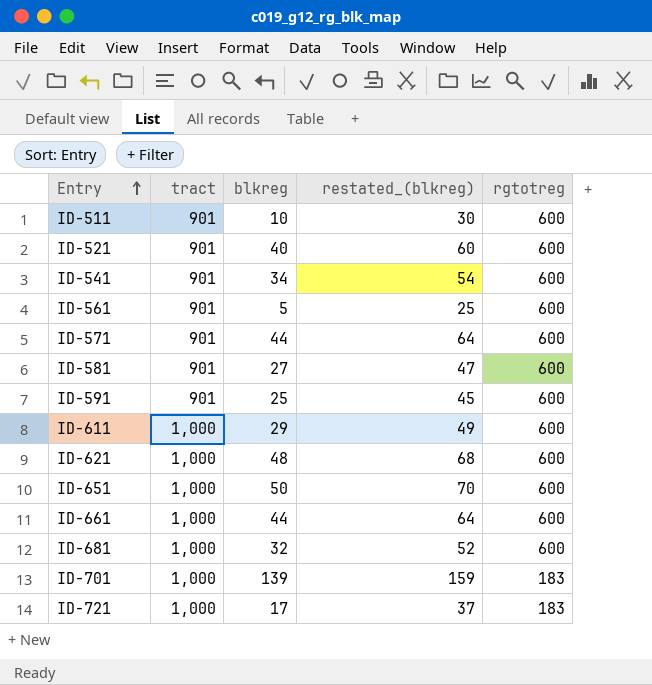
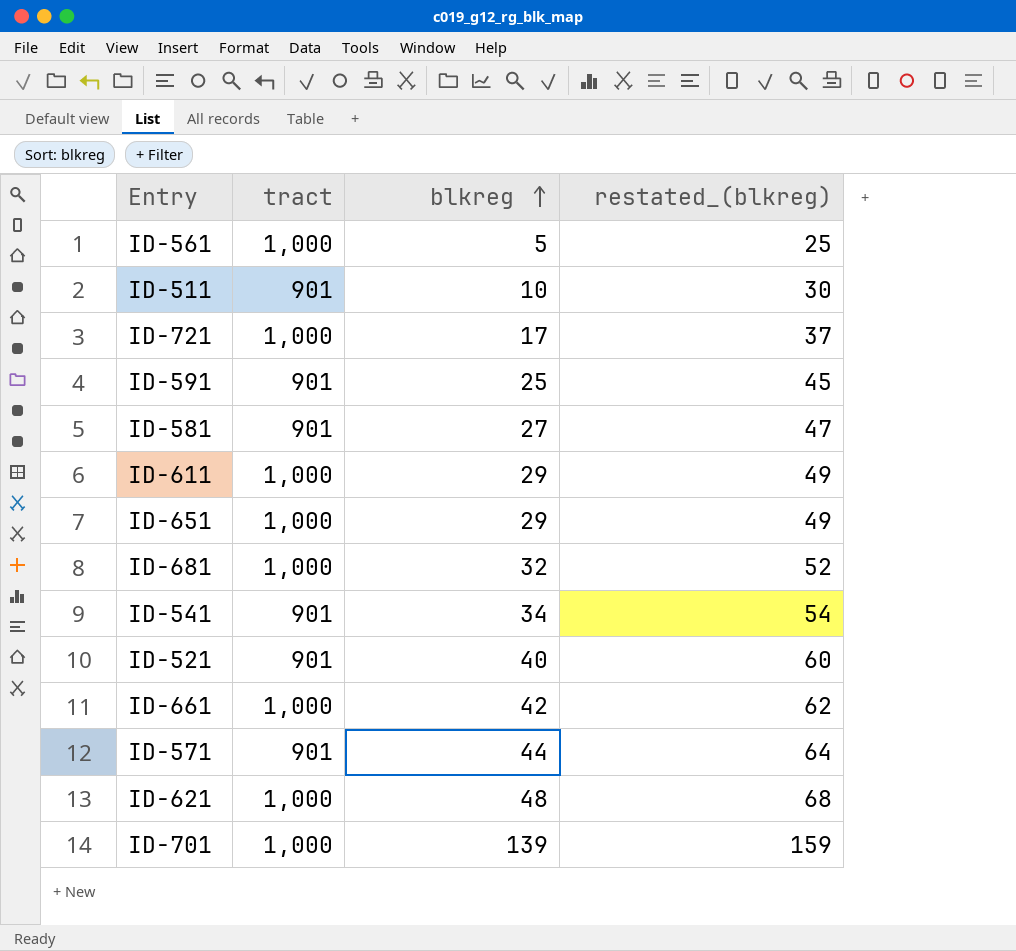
row order: Entry ascending -> blkreg ascending
column rgtotreg | position: 5 -> none
ID-561 | tract: 901 -> 1,000
ID-651 | blkreg: 50 -> 29
ID-651 | restated_(blkreg): 70 -> 49
ID-661 | blkreg: 44 -> 42
ID-661 | restated_(blkreg): 64 -> 62

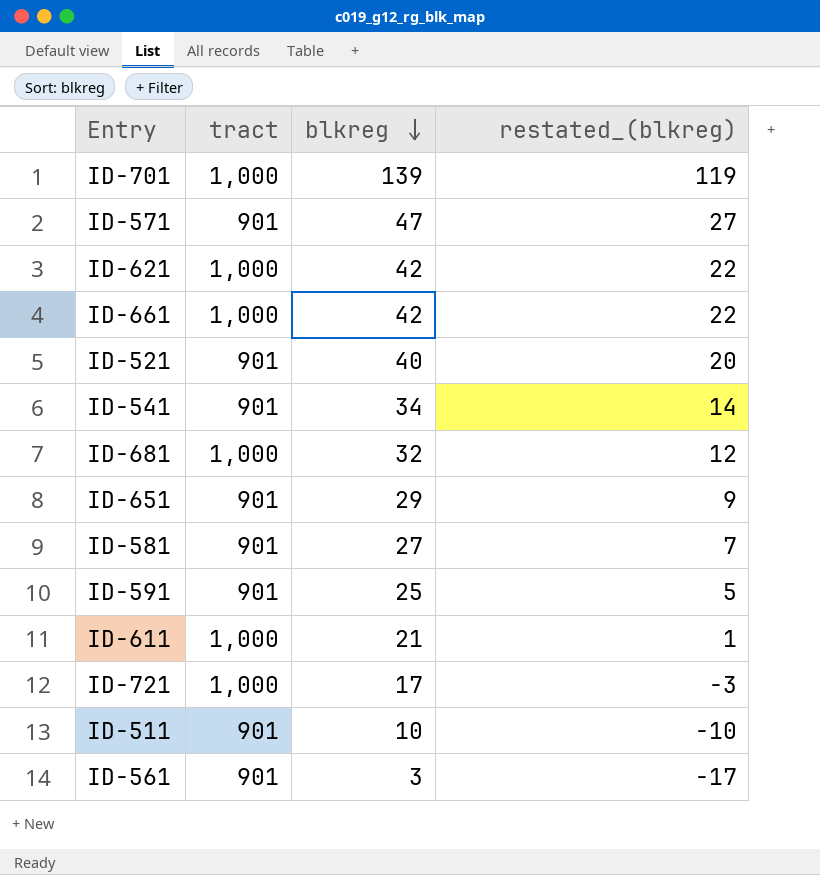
row order: blkreg ascending -> blkreg descending
column restated_(blkreg) | formula: [blkreg] + 20 -> [blkreg] - 20
ID-571 | blkreg: 44 -> 47
ID-621 | blkreg: 48 -> 42
ID-651 | tract: 1,000 -> 901
ID-611 | blkreg: 29 -> 21
ID-561 | tract: 1,000 -> 901
ID-561 | blkreg: 5 -> 3

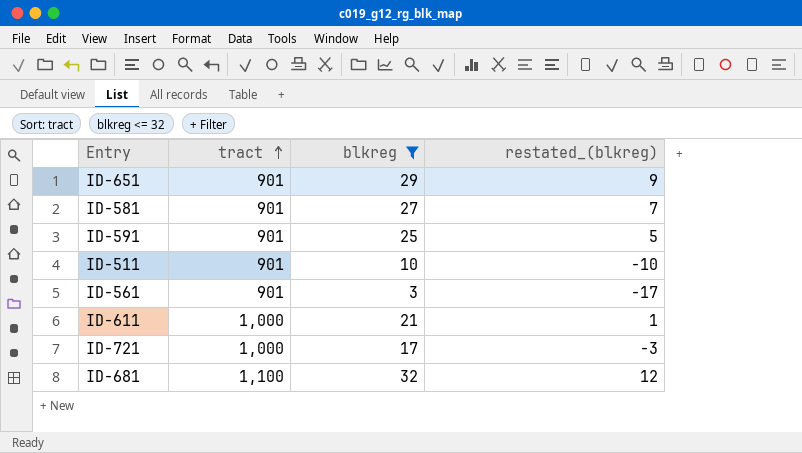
filter: none -> blkreg <= 32
row order: blkreg descending -> tract ascending
ID-681 | tract: 1,000 -> 1,100

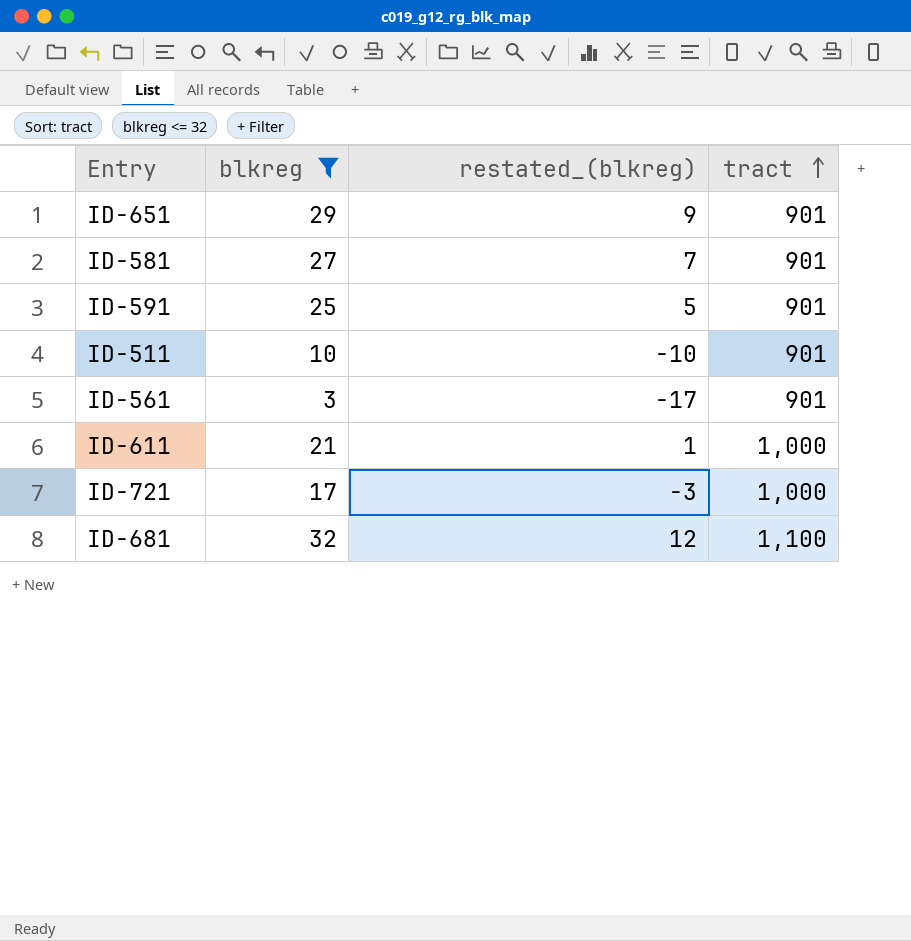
column tract | position: 2 -> 4

